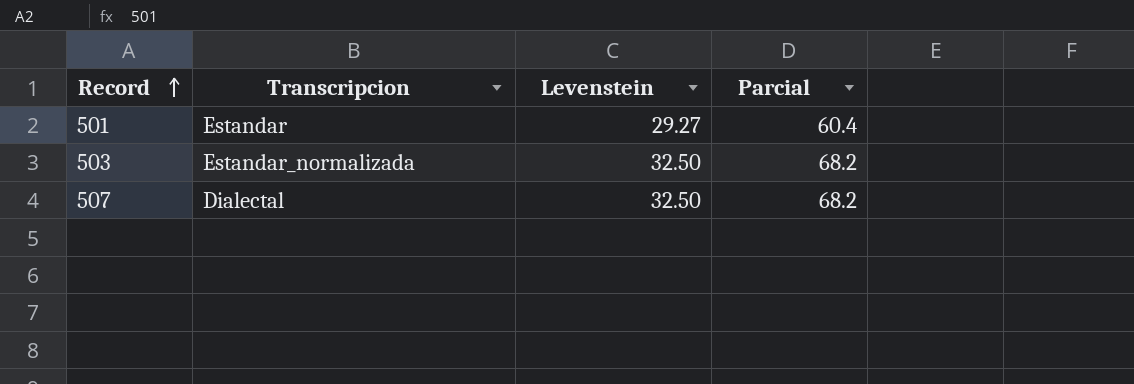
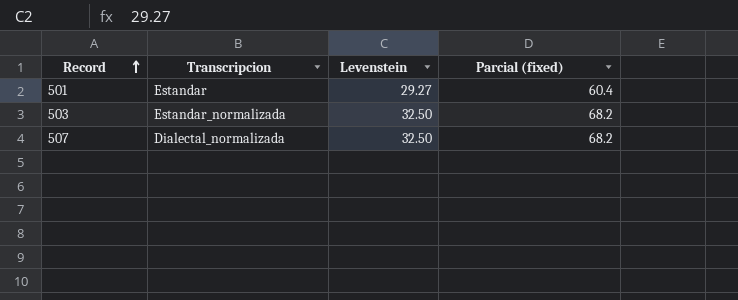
column name: Parcial -> Parcial (fixed)
507 | Transcripcion: Dialectal -> Dialectal_normalizada

